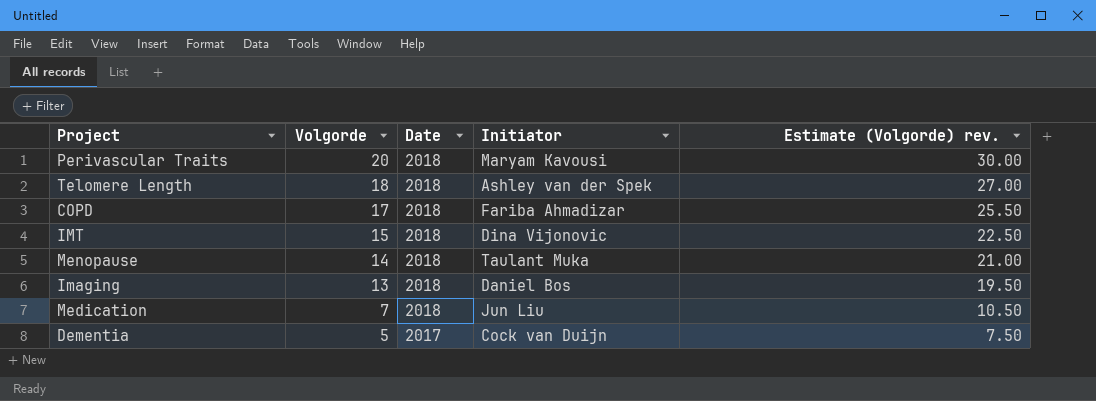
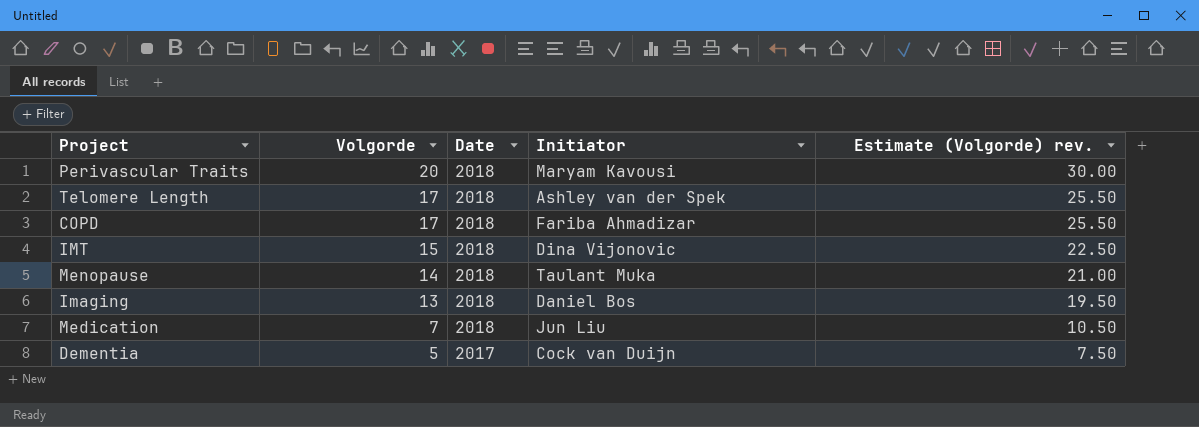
Telomere Length | Volgorde: 18 -> 17
Telomere Length | Estimate (Volgorde) rev.: 27.00 -> 25.50

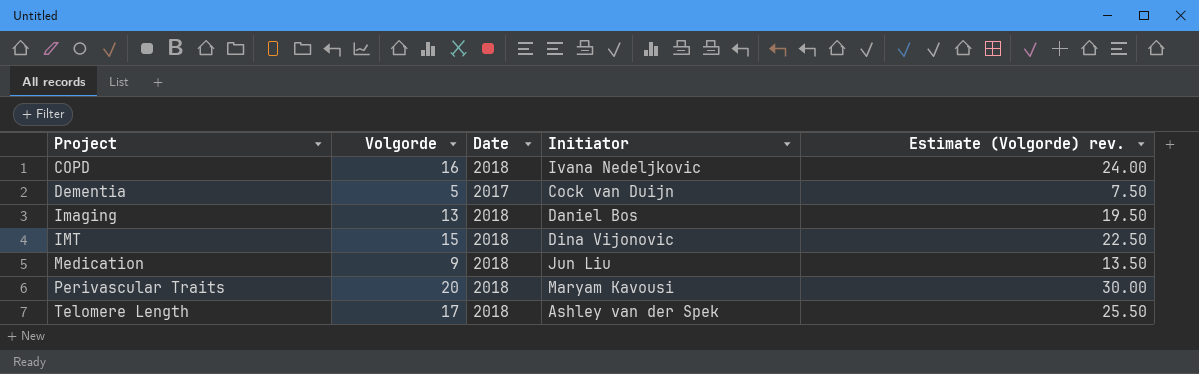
row order: Volgorde descending -> Project ascending
row Menopause: 14 | 2018 | Taulant Muka | 21.00 -> none
COPD | Volgorde: 17 -> 16
COPD | Initiator: Fariba Ahmadizar -> Ivana Nedeljkovic
COPD | Estimate (Volgorde) rev.: 25.50 -> 24.00
Medication | Volgorde: 7 -> 9
Medication | Estimate (Volgorde) rev.: 10.50 -> 13.50

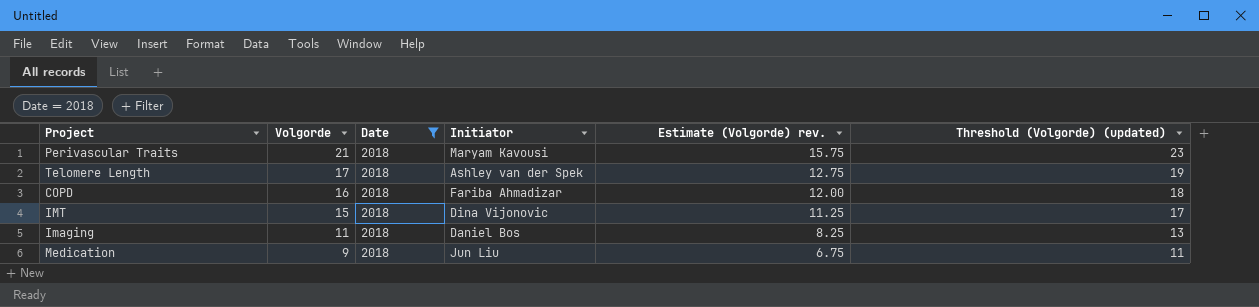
filter: none -> Date = 2018
row order: Project ascending -> Volgorde descending
column Estimate (Volgorde) rev. | formula: [Volgorde] * 1.5 -> [Volgorde] * 0.75
column Threshold (Volgorde) (updated) | formula: none -> [Volgorde] + 2
Perivascular Traits | Volgorde: 20 -> 21
COPD | Initiator: Ivana Nedeljkovic -> Fariba Ahmadizar
Imaging | Volgorde: 13 -> 11

